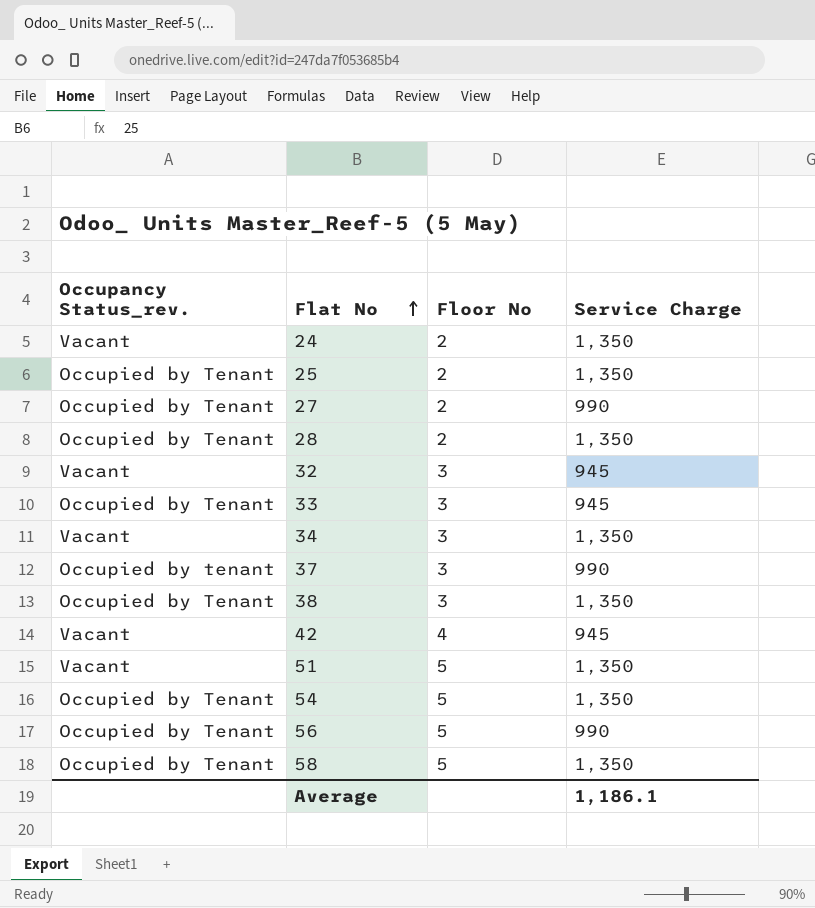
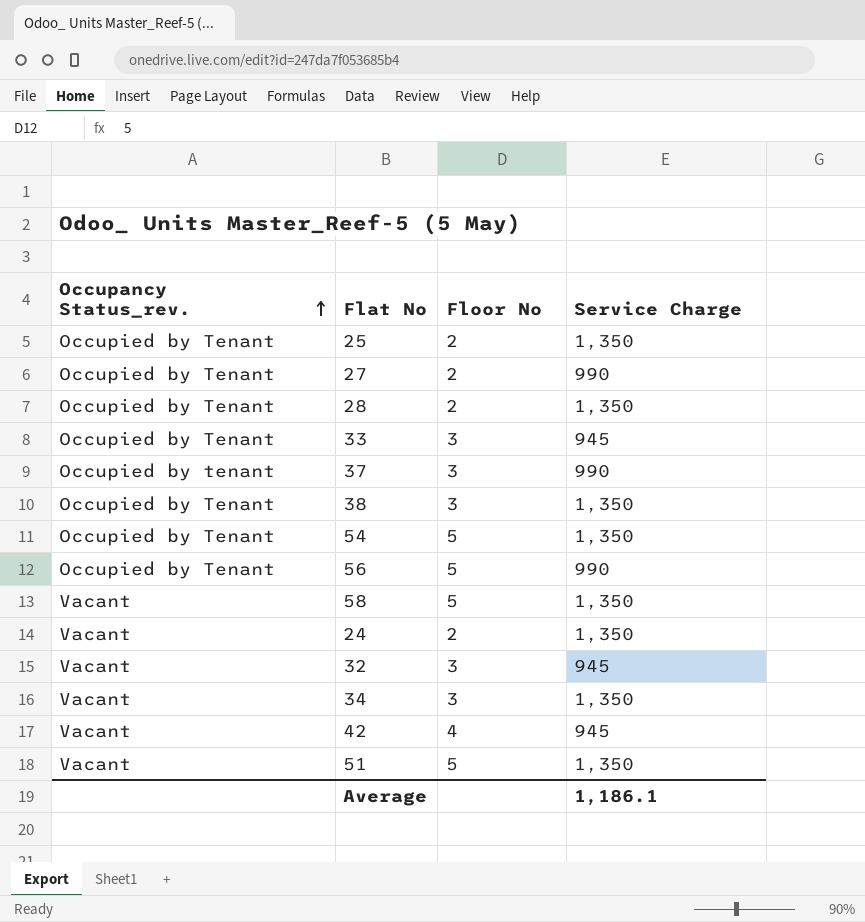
row order: Flat No ascending -> Occupancy Status_rev. ascending
58 | Occupancy Status_rev.: Occupied by Tenant -> Vacant

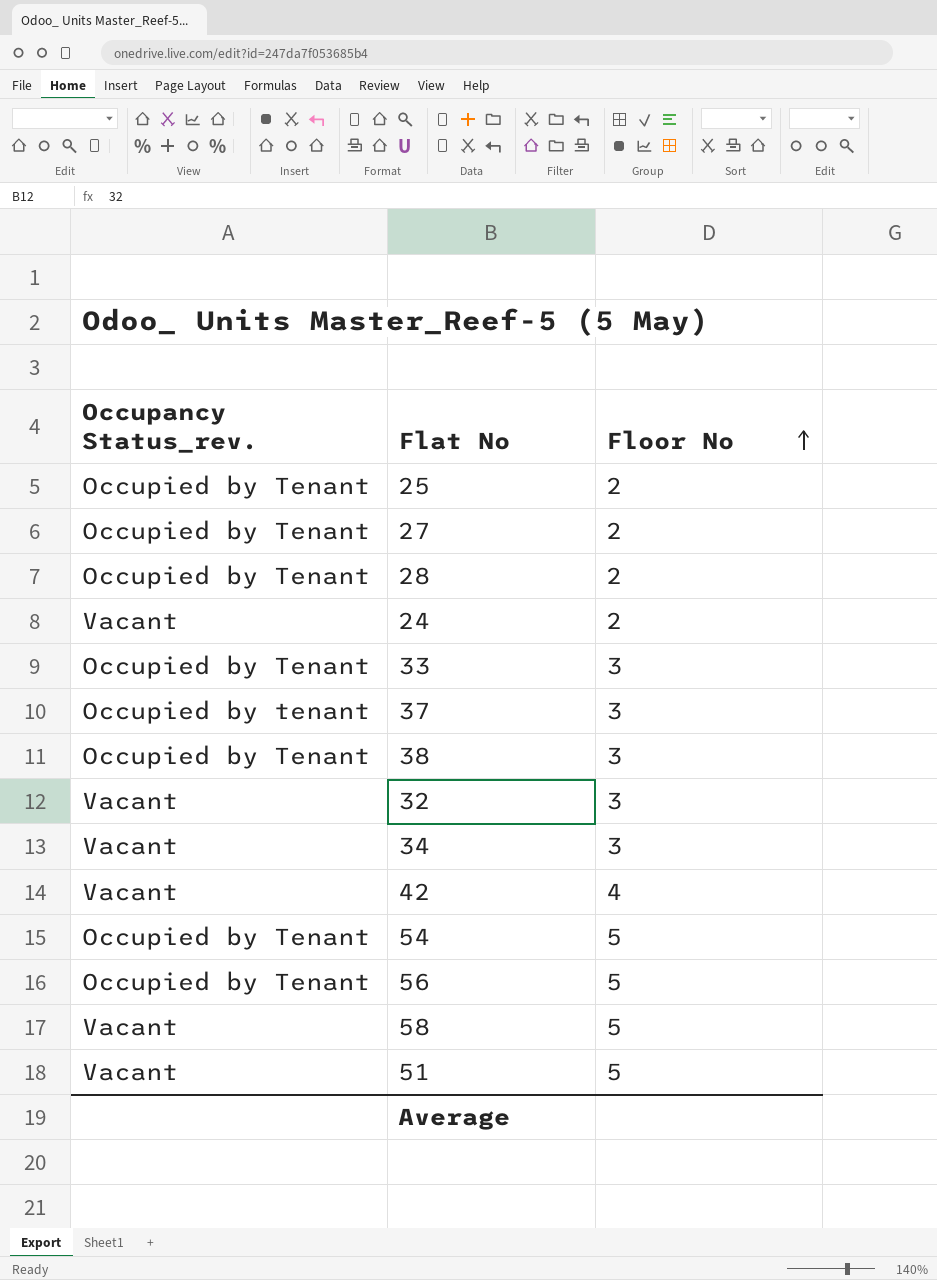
row order: Occupancy Status_rev. ascending -> Floor No ascending
column Service Charge | position: 4 -> none

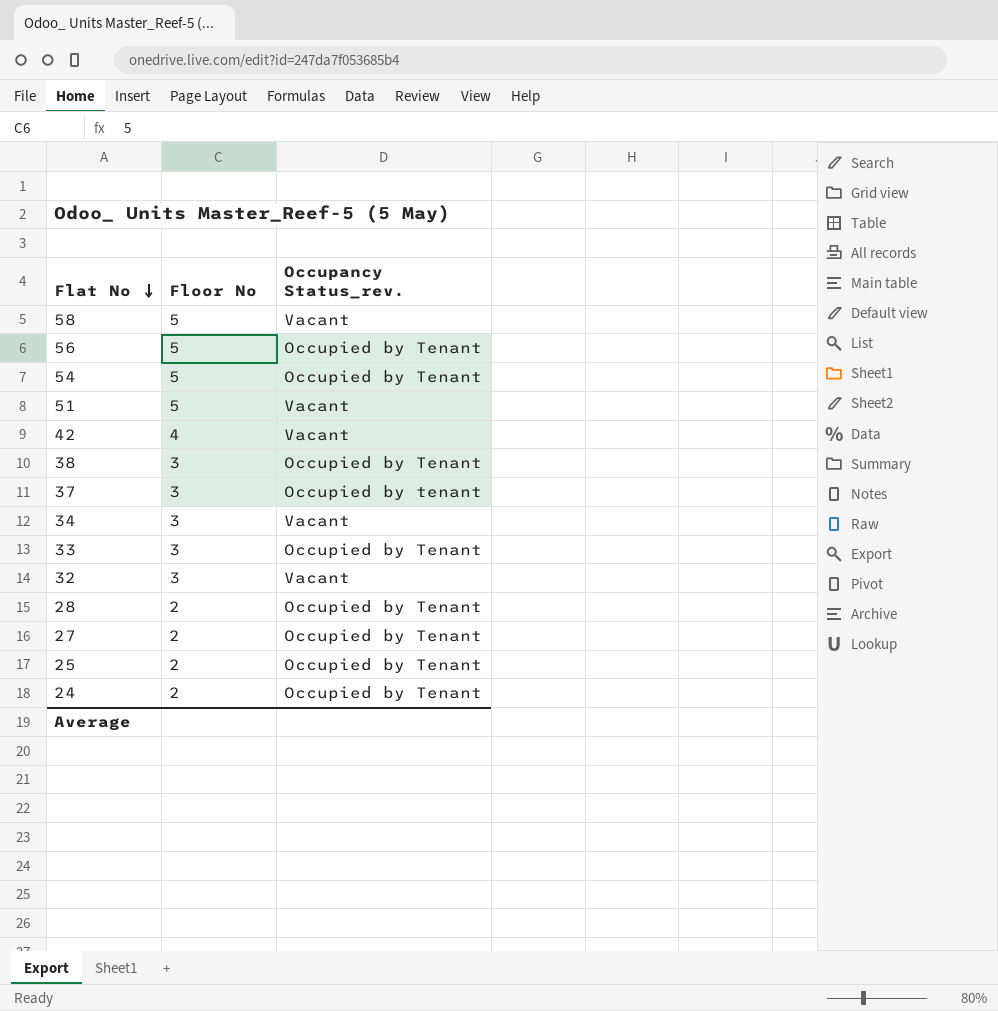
row order: Floor No ascending -> Flat No descending
column Occupancy Status_rev. | position: 1 -> 3
24 | Occupancy Status_rev.: Vacant -> Occupied by Tenant

